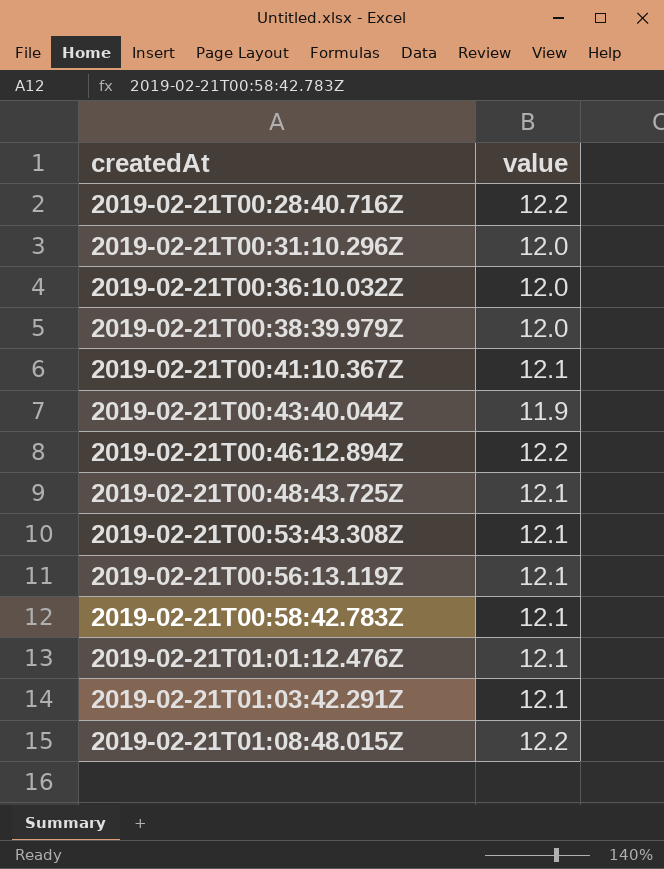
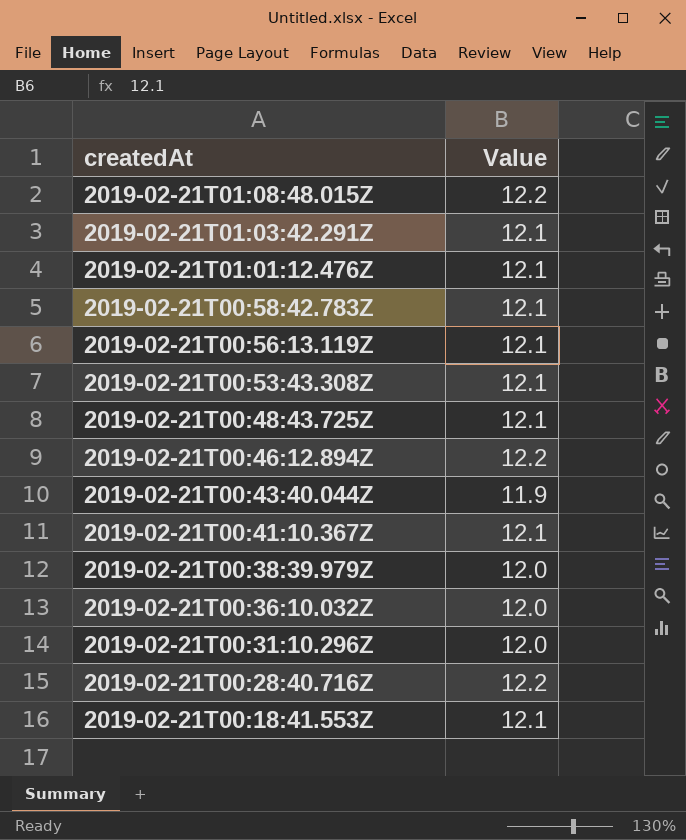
row order: createdAt ascending -> createdAt descending
column name: value -> Value
row 2019-02-21T00:18:41.553Z: none -> 12.1

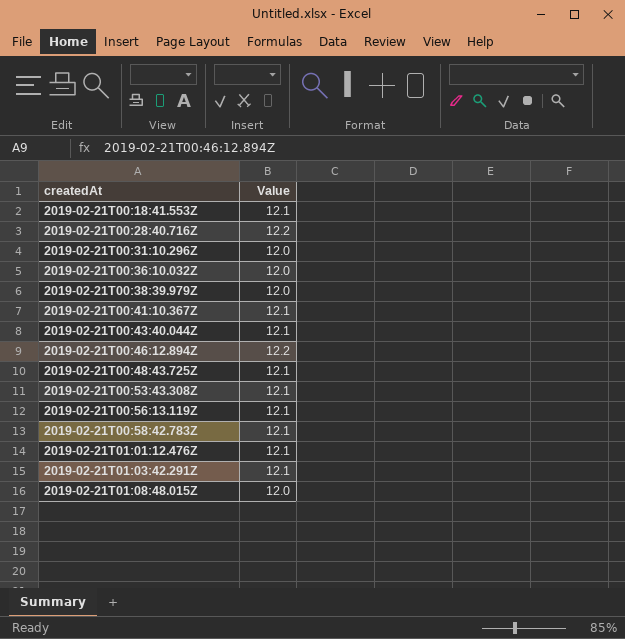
row order: createdAt descending -> createdAt ascending
2019-02-21T00:43:40.044Z | Value: 11.9 -> 12.1
2019-02-21T01:08:48.015Z | Value: 12.2 -> 12.0

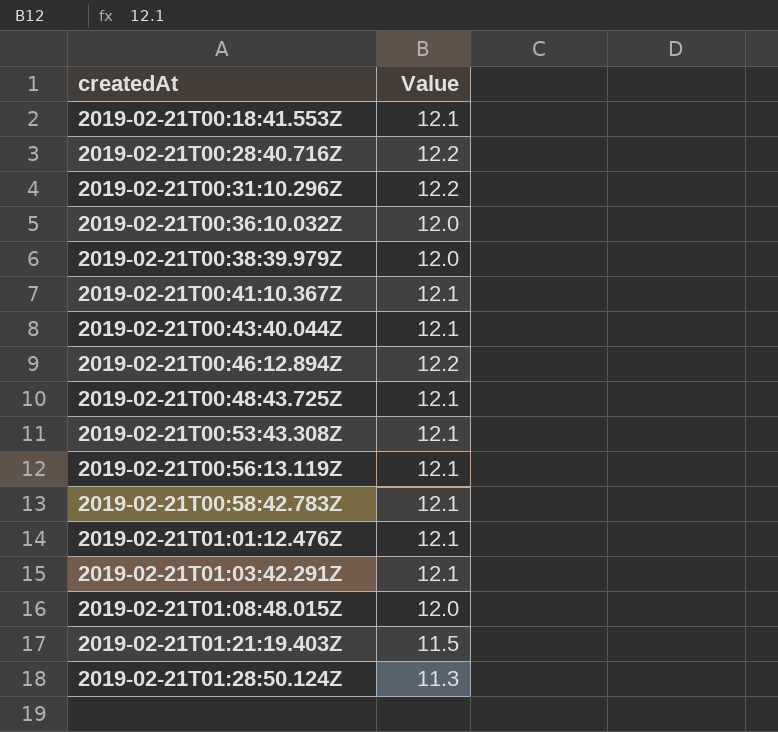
2019-02-21T00:31:10.296Z | Value: 12.0 -> 12.2
row 2019-02-21T01:21:19.403Z: none -> 11.5
row 2019-02-21T01:28:50.124Z: none -> 11.3

